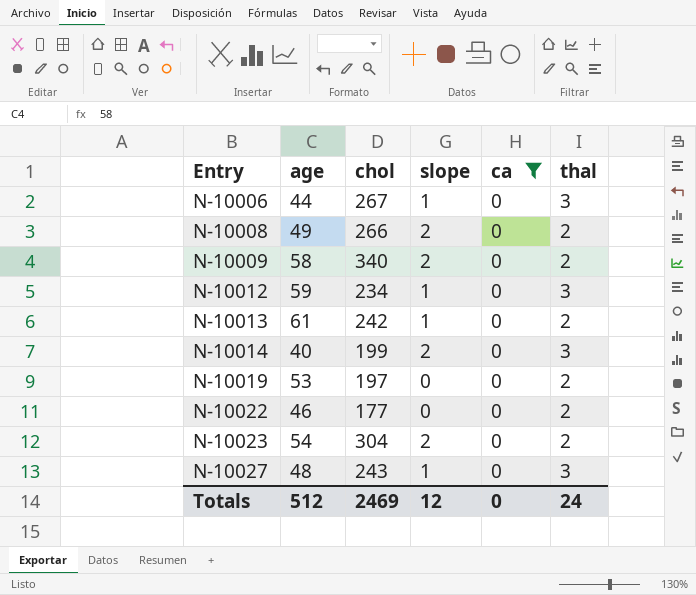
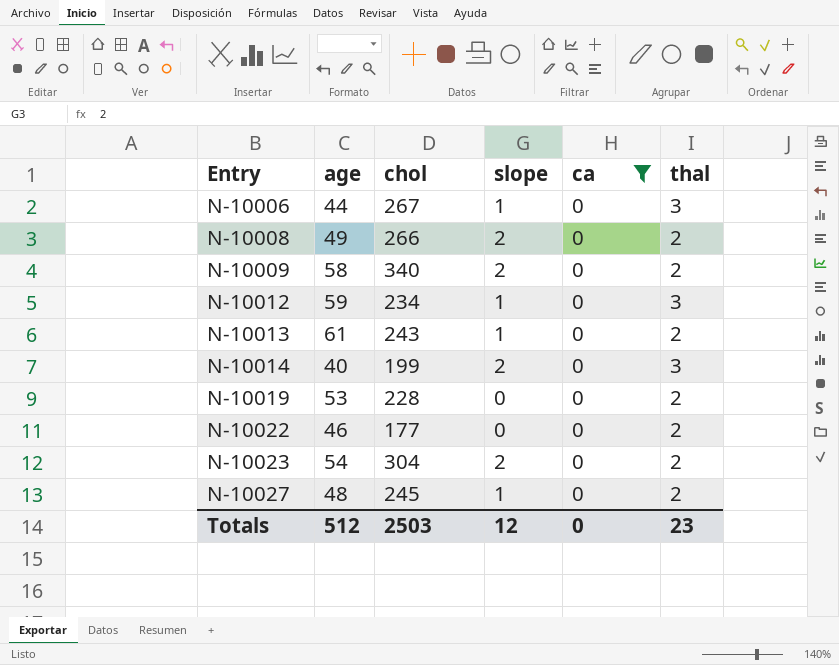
N-10013 | chol: 242 -> 243
N-10019 | chol: 197 -> 228
N-10027 | chol: 243 -> 245
N-10027 | thal: 3 -> 2
Totals | chol: 2469 -> 2503
Totals | thal: 24 -> 23

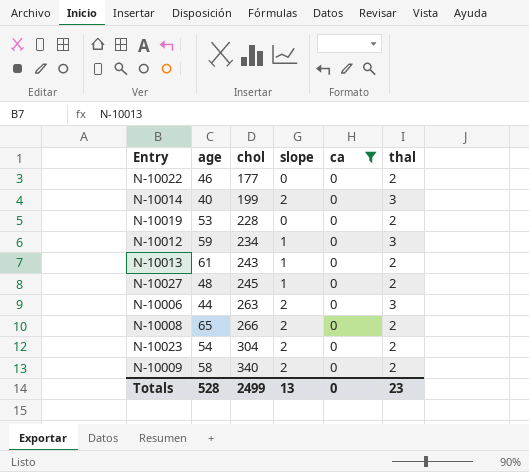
row order: Entry ascending -> chol ascending
N-10006 | chol: 267 -> 263
N-10006 | slope: 1 -> 2
N-10008 | age: 49 -> 65
Totals | age: 512 -> 528
Totals | chol: 2503 -> 2499
Totals | slope: 12 -> 13

